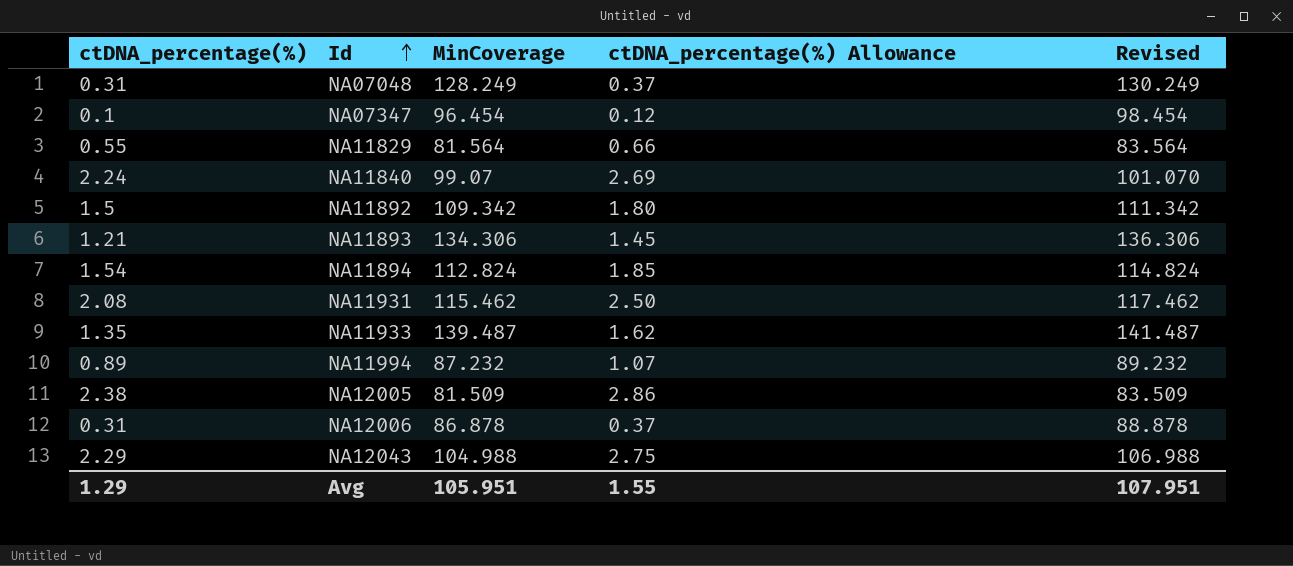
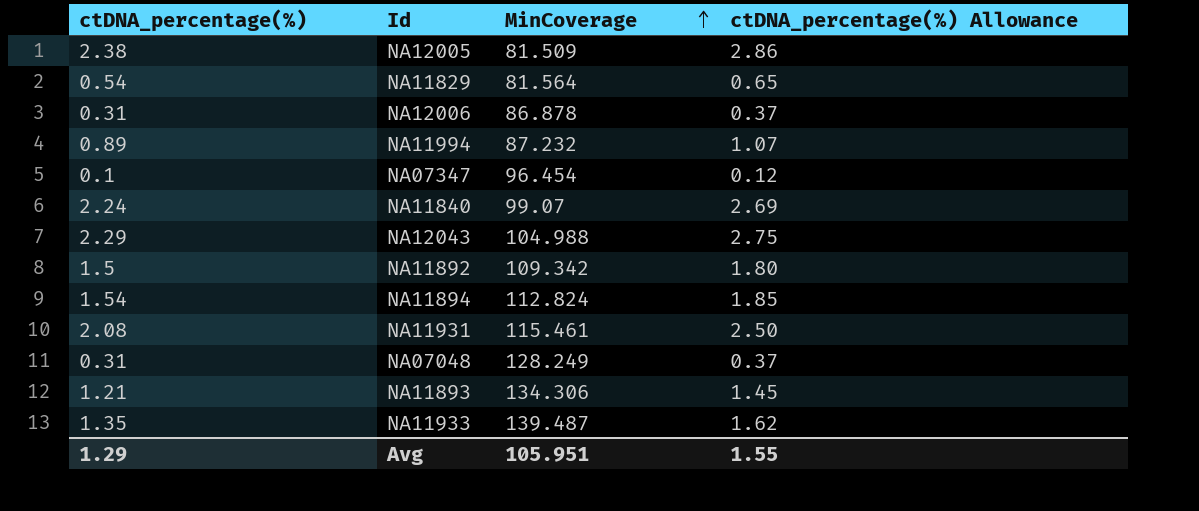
row order: Id ascending -> MinCoverage ascending
column Revised | formula: [MinCoverage] + 2 -> none
NA11829 | ctDNA_percentage(%): 0.55 -> 0.54
NA11829 | ctDNA_percentage(%) Allowance: 0.66 -> 0.65
NA11931 | MinCoverage: 115.462 -> 115.461

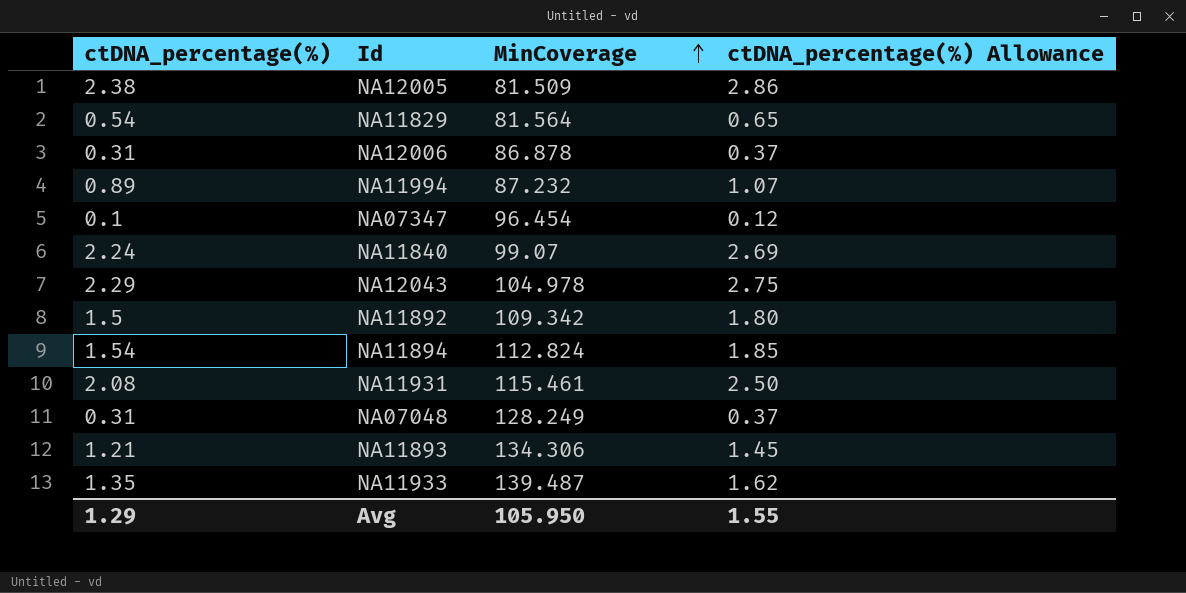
NA12043 | MinCoverage: 104.988 -> 104.978
Avg | MinCoverage: 105.951 -> 105.950

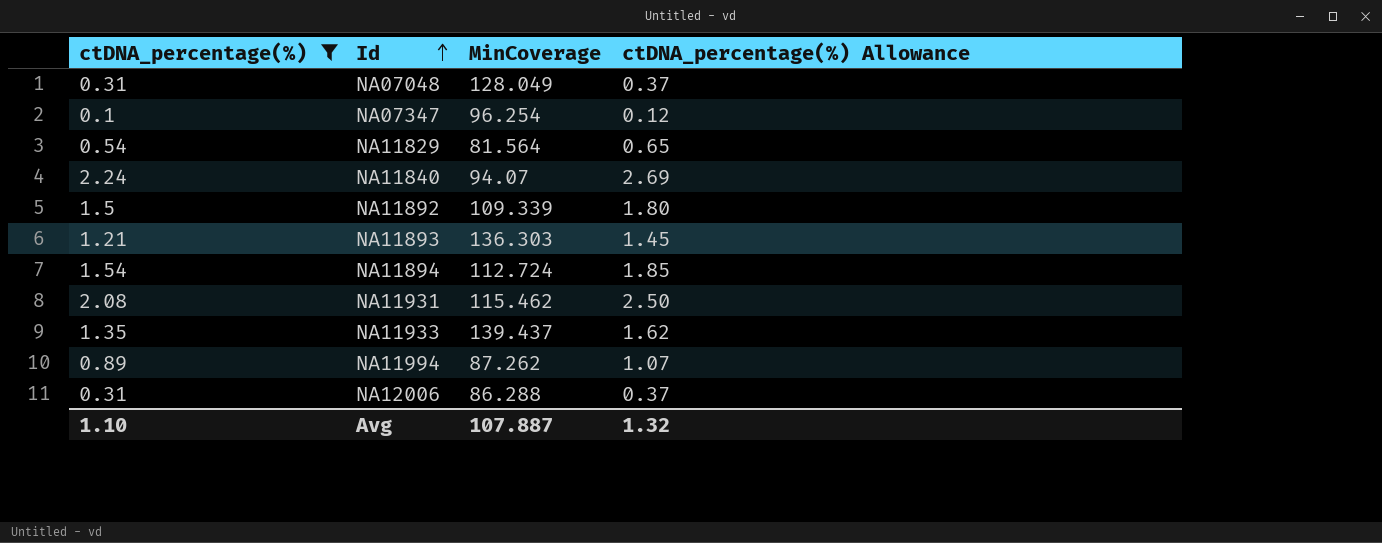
filter: none -> ctDNA_percentage(%) <= 2.24
row order: MinCoverage ascending -> Id ascending
NA07048 | MinCoverage: 128.249 -> 128.049
NA07347 | MinCoverage: 96.454 -> 96.254
NA11840 | MinCoverage: 99.07 -> 94.07
NA11892 | MinCoverage: 109.342 -> 109.339
NA11893 | MinCoverage: 134.306 -> 136.303
NA11894 | MinCoverage: 112.824 -> 112.724
NA11931 | MinCoverage: 115.461 -> 115.462
NA11933 | MinCoverage: 139.487 -> 139.437
NA11994 | MinCoverage: 87.232 -> 87.262
NA12006 | MinCoverage: 86.878 -> 86.288
Avg | ctDNA_percentage(%): 1.29 -> 1.10
Avg | MinCoverage: 105.950 -> 107.887
Avg | ctDNA_percentage(%) Allowance: 1.55 -> 1.32

